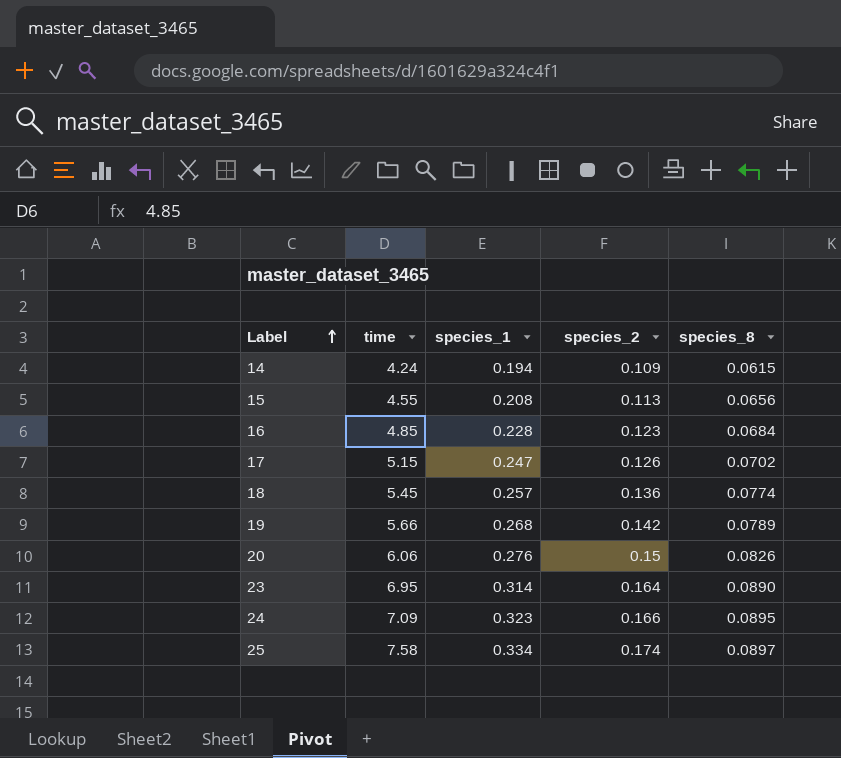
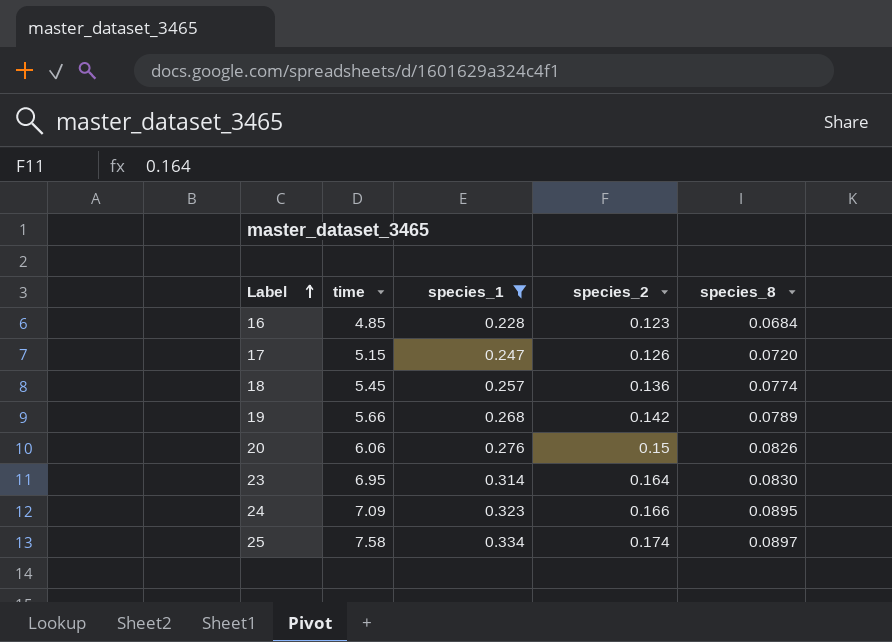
filter: none -> species_1 >= 0.228
17 | species_8: 0.0702 -> 0.0720
23 | species_8: 0.0890 -> 0.0830

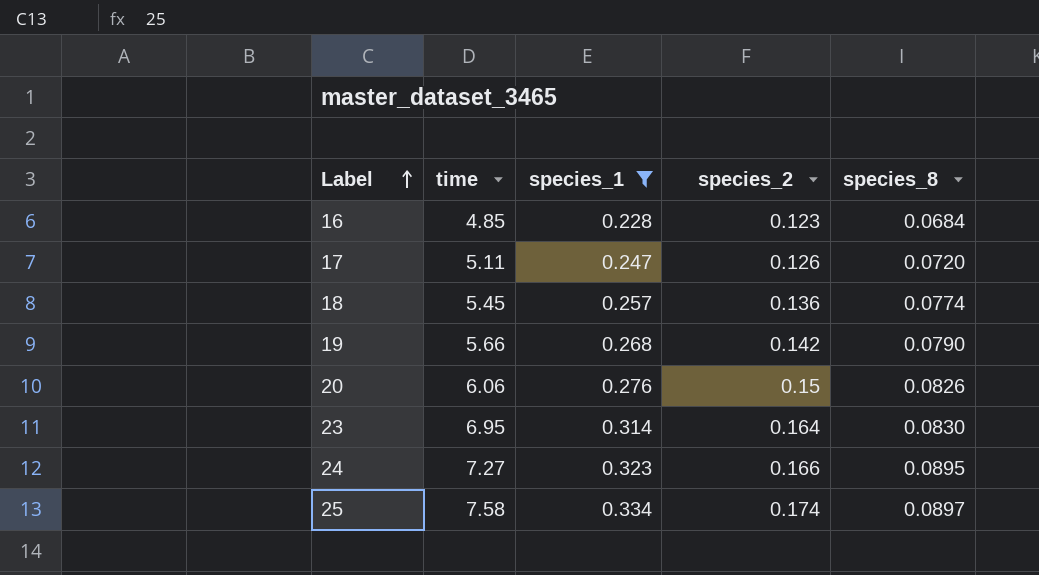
17 | time: 5.15 -> 5.11
19 | species_8: 0.0789 -> 0.0790
24 | time: 7.09 -> 7.27

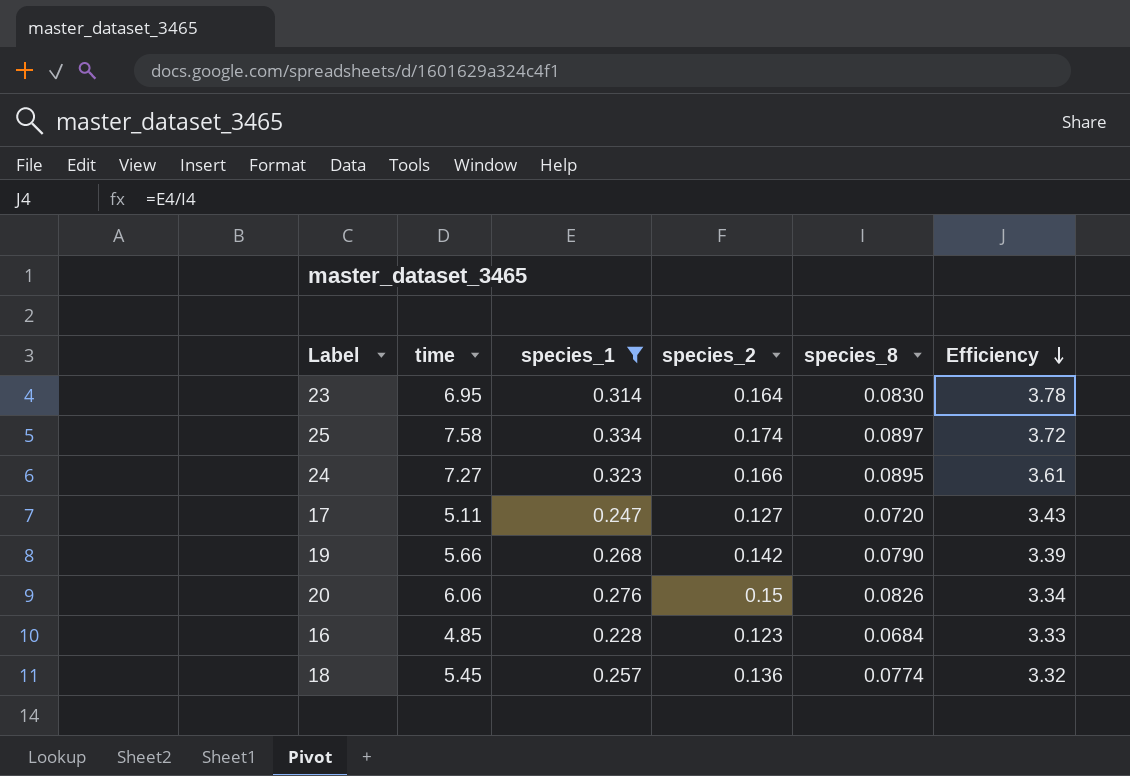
row order: Label ascending -> Efficiency descending
column Efficiency | formula: none -> [species_1] / [species_8]
17 | species_2: 0.126 -> 0.127

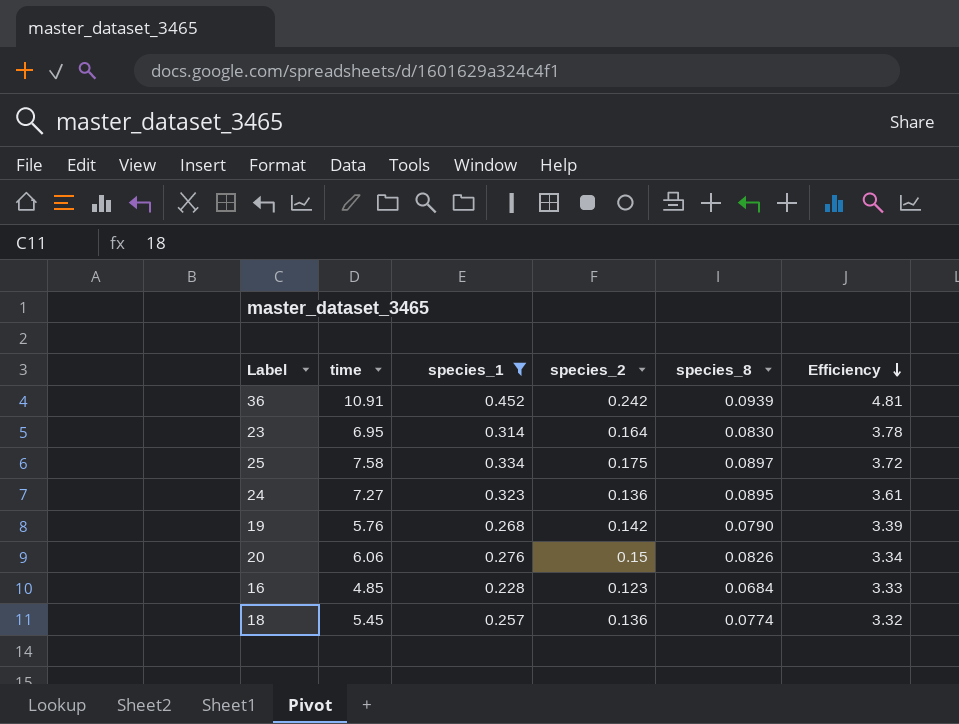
row 17: 5.11 | 0.247 | 0.127 | 0.0720 | 3.43 -> none
row 36: none -> 10.91 | 0.452 | 0.242 | 0.0939 | 4.81
25 | species_2: 0.174 -> 0.175
24 | species_2: 0.166 -> 0.136
19 | time: 5.66 -> 5.76

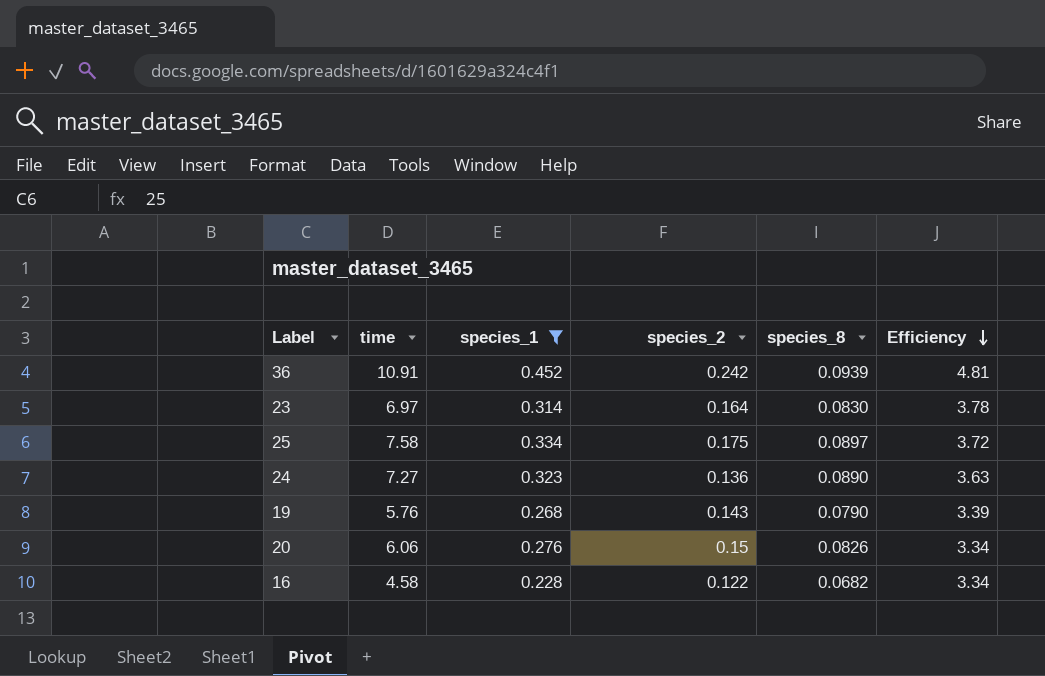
row 18: 5.45 | 0.257 | 0.136 | 0.0774 | 3.32 -> none
23 | time: 6.95 -> 6.97
24 | species_8: 0.0895 -> 0.0890
24 | Efficiency: 3.61 -> 3.63
19 | species_2: 0.142 -> 0.143
16 | time: 4.85 -> 4.58
16 | species_2: 0.123 -> 0.122
16 | species_8: 0.0684 -> 0.0682
16 | Efficiency: 3.33 -> 3.34

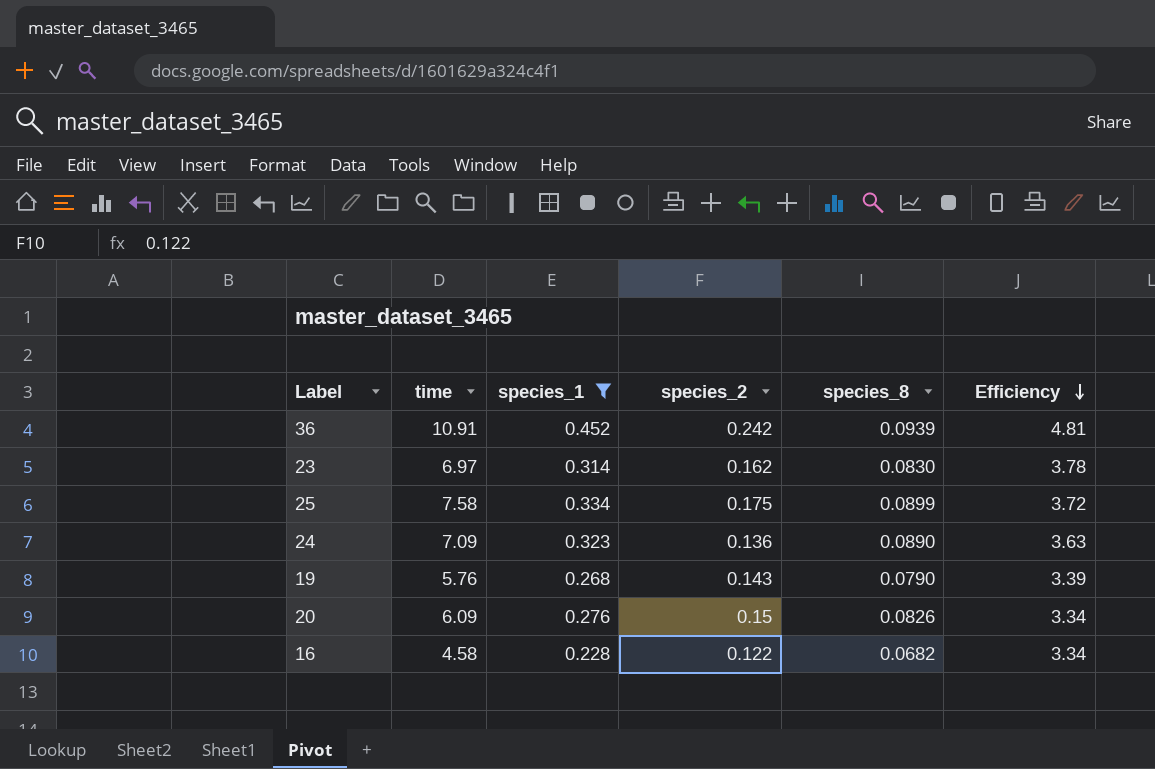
23 | species_2: 0.164 -> 0.162
25 | species_8: 0.0897 -> 0.0899
24 | time: 7.27 -> 7.09
20 | time: 6.06 -> 6.09

